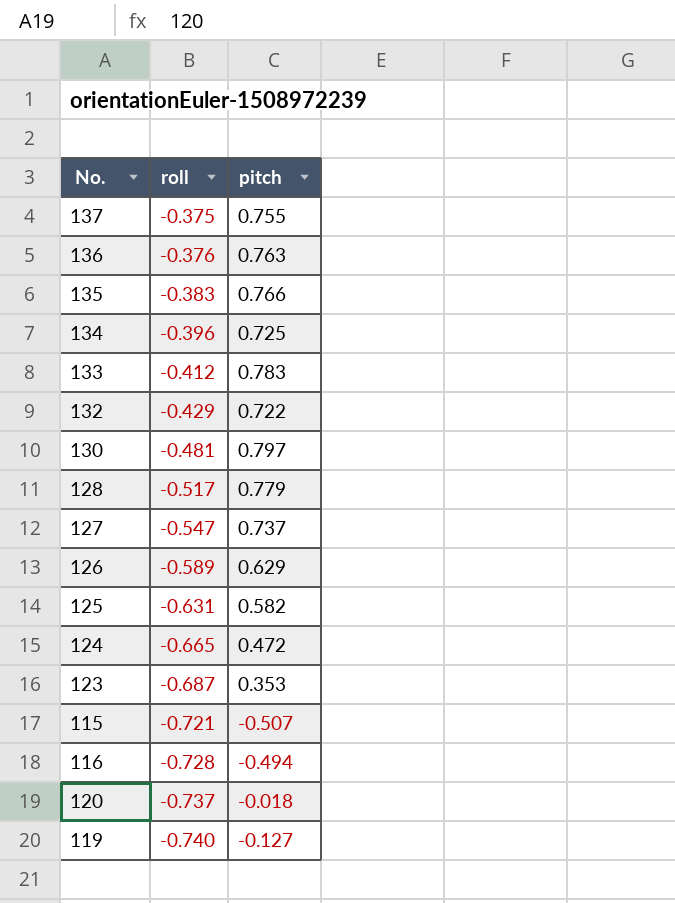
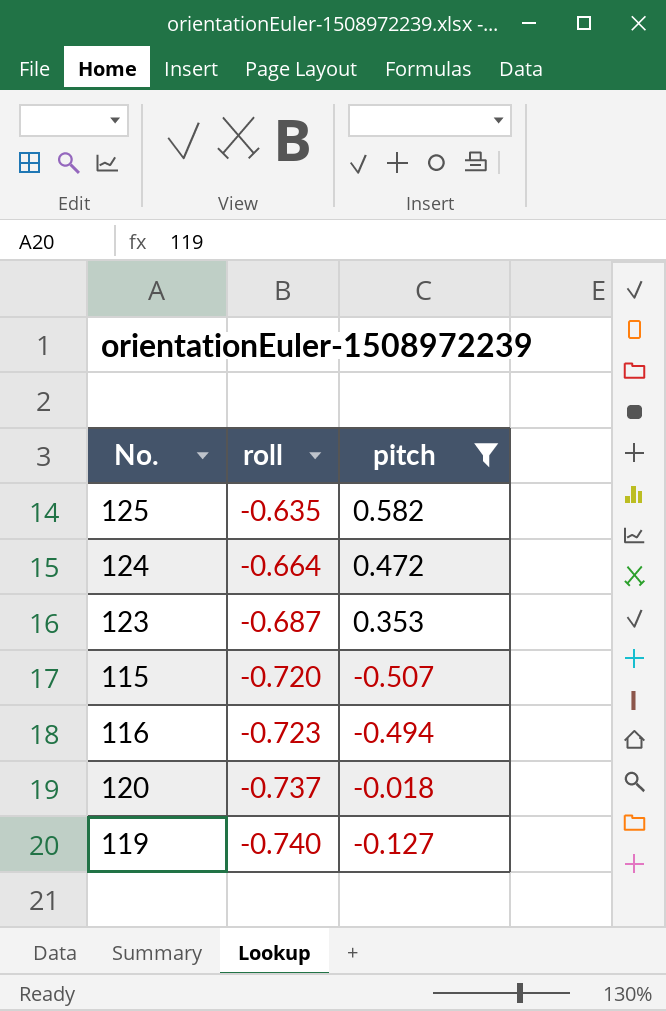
filter: none -> pitch <= 0.582
125 | roll: -0.631 -> -0.635
124 | roll: -0.665 -> -0.664
115 | roll: -0.721 -> -0.720
116 | roll: -0.728 -> -0.723

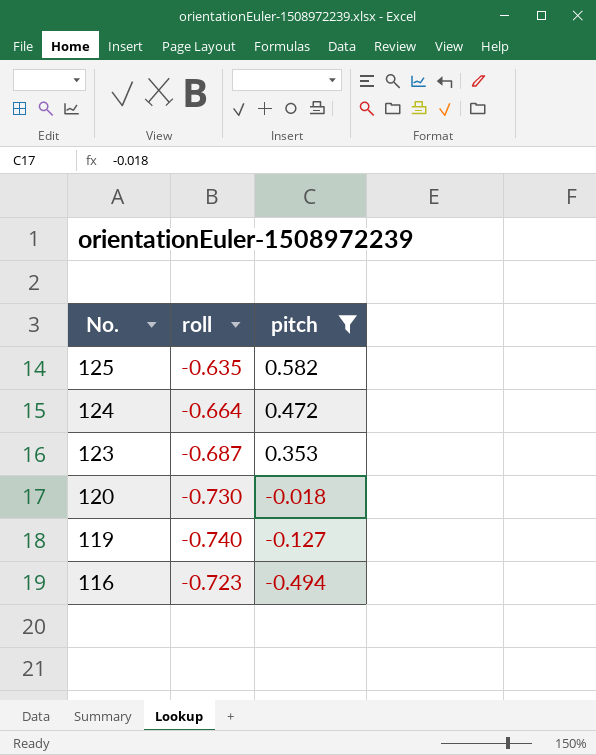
row order: roll descending -> No. descending
row 115: -0.720 | -0.507 -> none
120 | roll: -0.737 -> -0.730

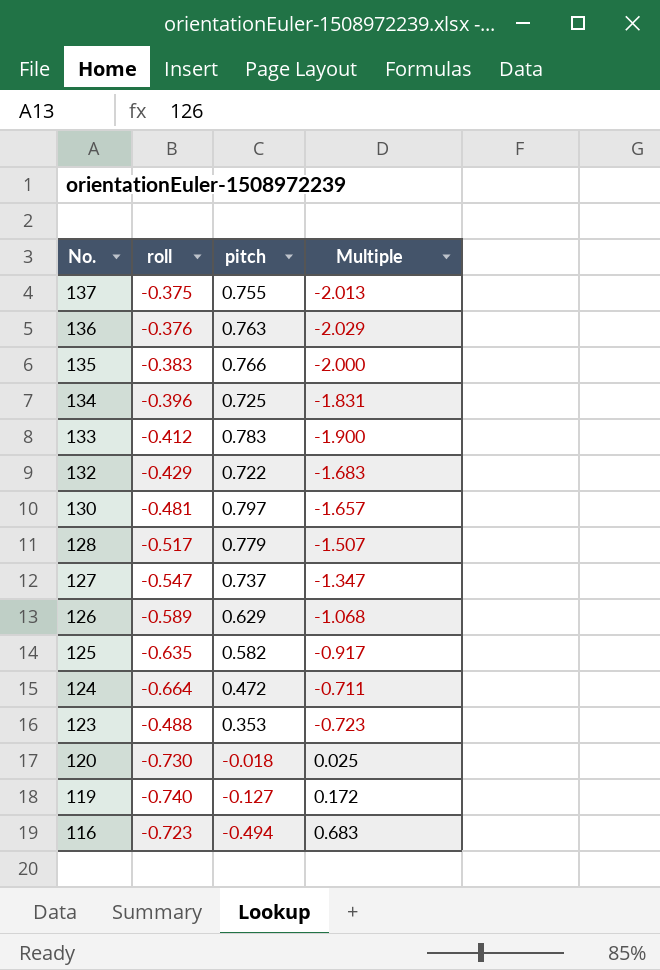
filter: pitch <= 0.582 -> none
column Multiple | formula: none -> [pitch] / [roll]
123 | roll: -0.687 -> -0.488

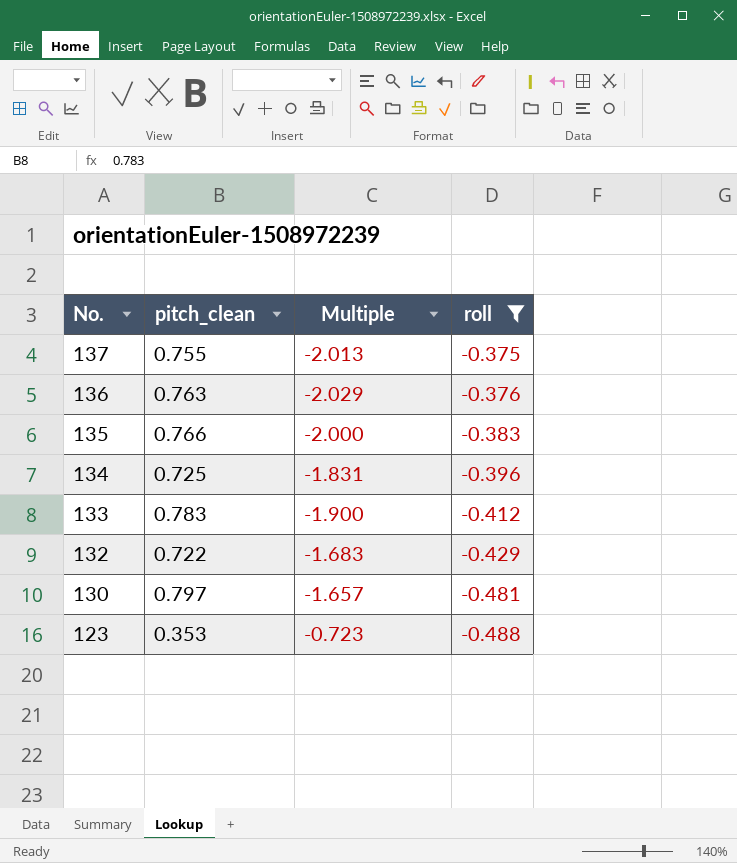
filter: none -> roll >= -0.488
column name: pitch -> pitch_clean
column roll | position: 2 -> 4

